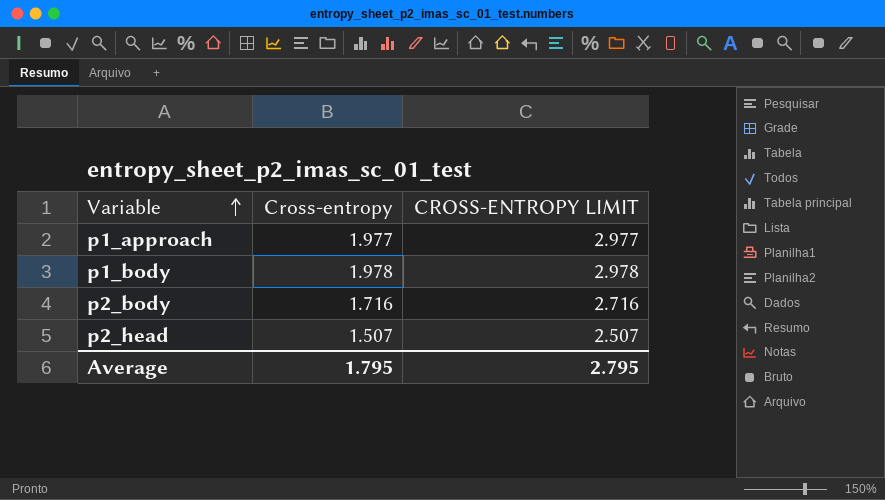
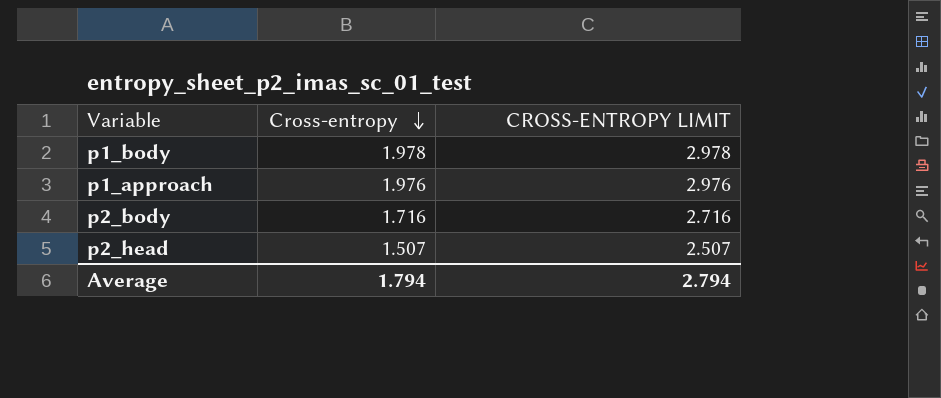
row order: Variable ascending -> Cross-entropy descending
p1_approach | Cross-entropy: 1.977 -> 1.976
p1_approach | CROSS-ENTROPY LIMIT: 2.977 -> 2.976
Average | Cross-entropy: 1.795 -> 1.794
Average | CROSS-ENTROPY LIMIT: 2.795 -> 2.794

